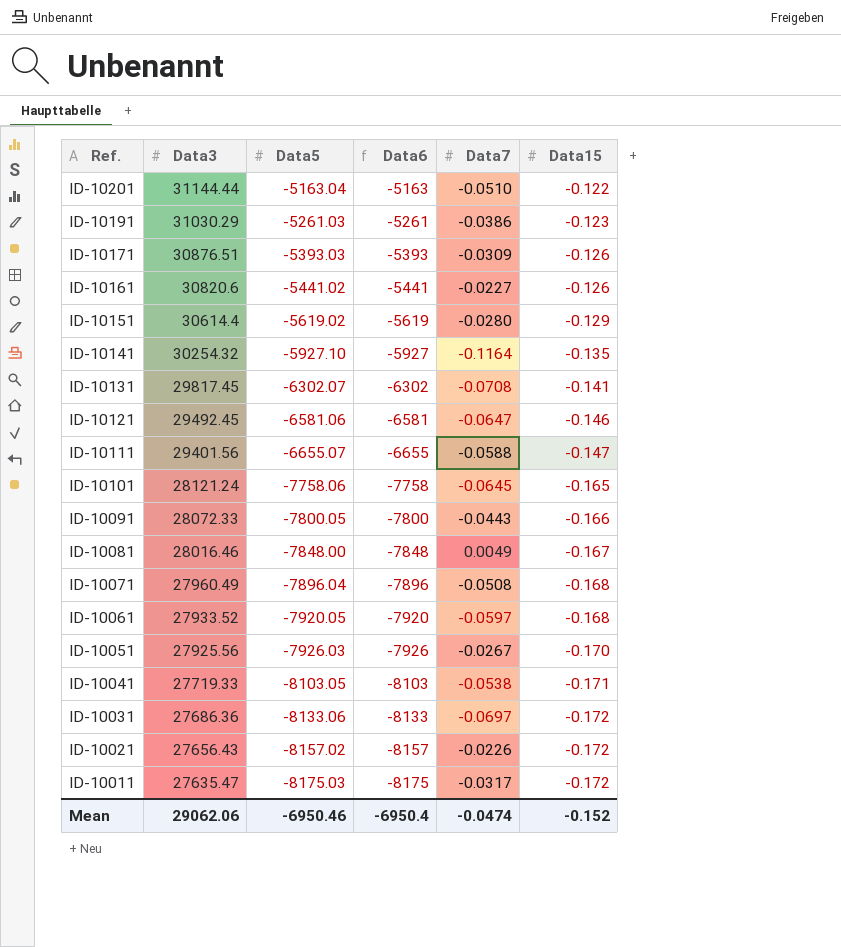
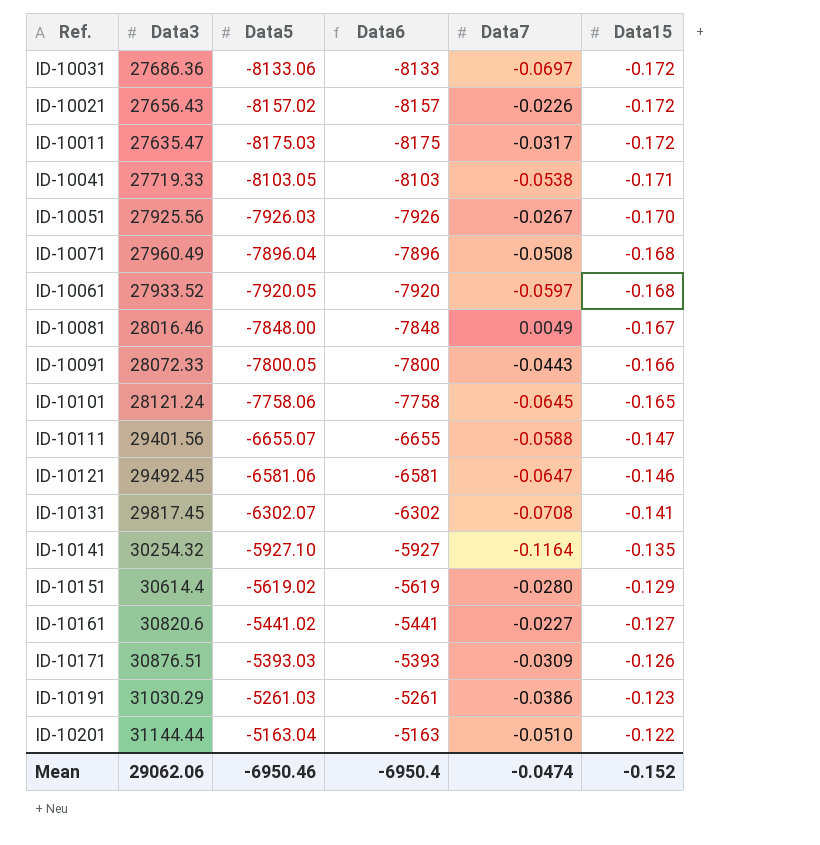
row order: Ref. descending -> Data15 ascending
ID-10161 | Data15: -0.126 -> -0.127

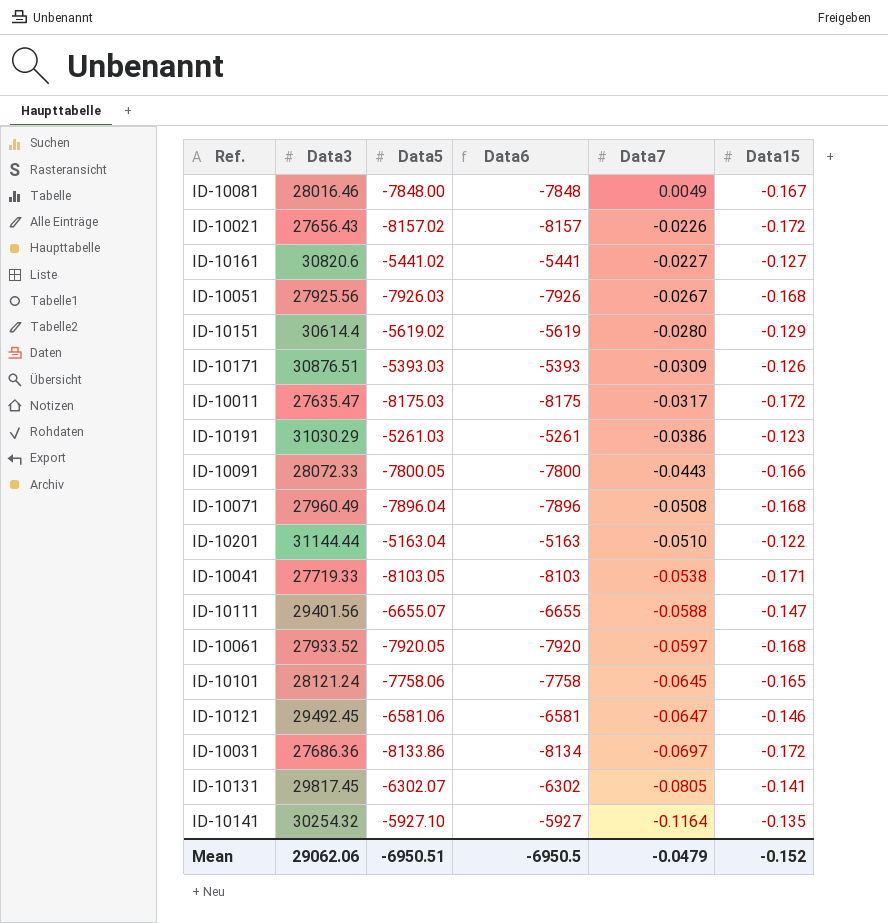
row order: Data15 ascending -> Data7 descending
ID-10051 | Data15: -0.170 -> -0.168
ID-10031 | Data5: -8133.06 -> -8133.86
ID-10031 | Data6: -8133 -> -8134
ID-10131 | Data7: -0.0708 -> -0.0805
Mean | Data5: -6950.46 -> -6950.51
Mean | Data6: -6950.4 -> -6950.5
Mean | Data7: -0.0474 -> -0.0479

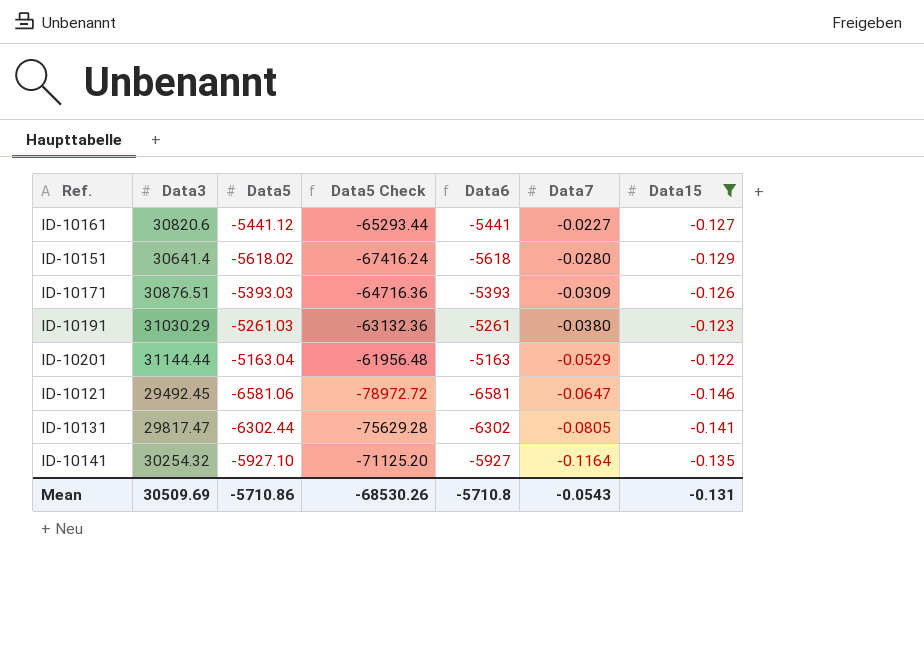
filter: none -> Data15 >= -0.146
column Data5 Check | formula: none -> [Data5] * 12
ID-10161 | Data5: -5441.02 -> -5441.12
ID-10151 | Data3: 30614.4 -> 30641.4
ID-10151 | Data5: -5619.02 -> -5618.02
ID-10151 | Data6: -5619 -> -5618
ID-10191 | Data7: -0.0386 -> -0.0380
ID-10201 | Data7: -0.0510 -> -0.0529
ID-10131 | Data3: 29817.45 -> 29817.47
ID-10131 | Data5: -6302.07 -> -6302.44
Mean | Data3: 29062.06 -> 30509.69
Mean | Data5: -6950.51 -> -5710.86
Mean | Data6: -6950.5 -> -5710.8
Mean | Data7: -0.0479 -> -0.0543
Mean | Data15: -0.152 -> -0.131

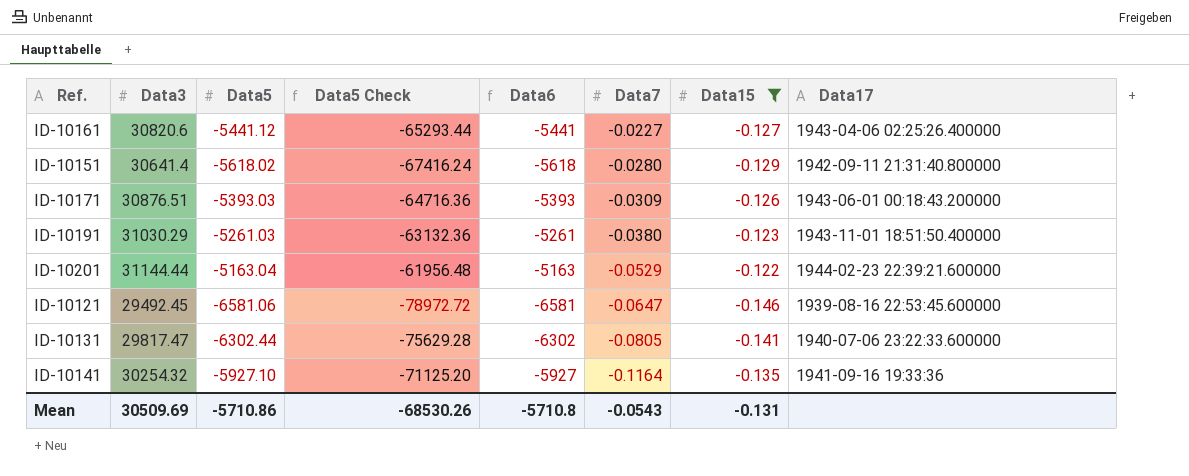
column Data17 | position: none -> 8

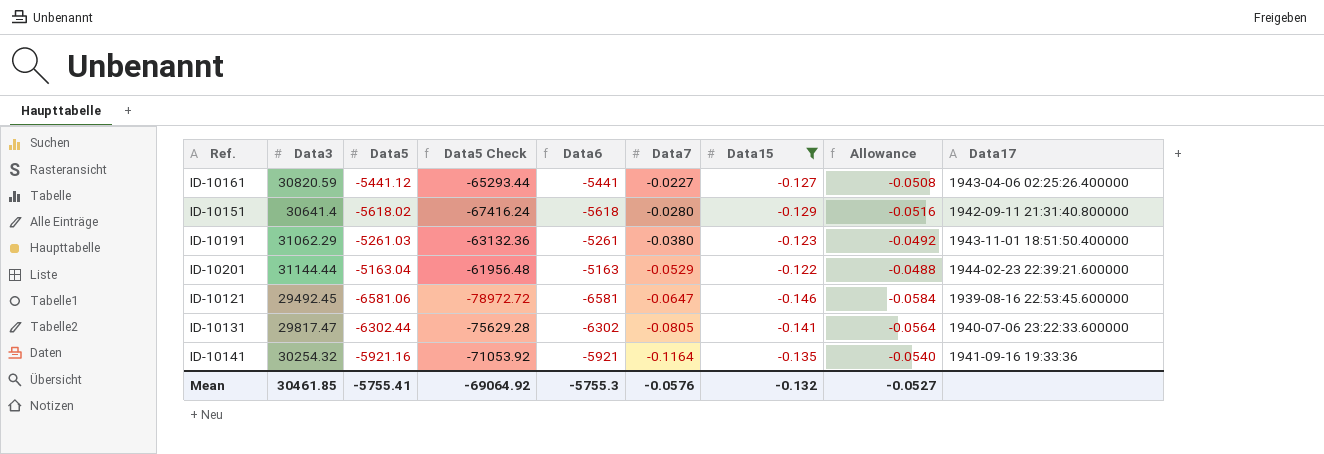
column Allowance | formula: none -> [Data15] * 0.4
row ID-10171: 30876.51 | -5393.03 | -64716.36 | -5393 | -0.0309 | -0.126 | 1943-06-01 00:18:43.200000 -> none
ID-10161 | Data3: 30820.6 -> 30820.59
ID-10191 | Data3: 31030.29 -> 31062.29
ID-10141 | Data5: -5927.10 -> -5921.16
ID-10141 | Data5 Check: -71125.20 -> -71053.92
ID-10141 | Data6: -5927 -> -5921
Mean | Data3: 30509.69 -> 30461.85
Mean | Data5: -5710.86 -> -5755.41
Mean | Data5 Check: -68530.26 -> -69064.92
Mean | Data6: -5710.8 -> -5755.3
Mean | Data7: -0.0543 -> -0.0576
Mean | Data15: -0.131 -> -0.132

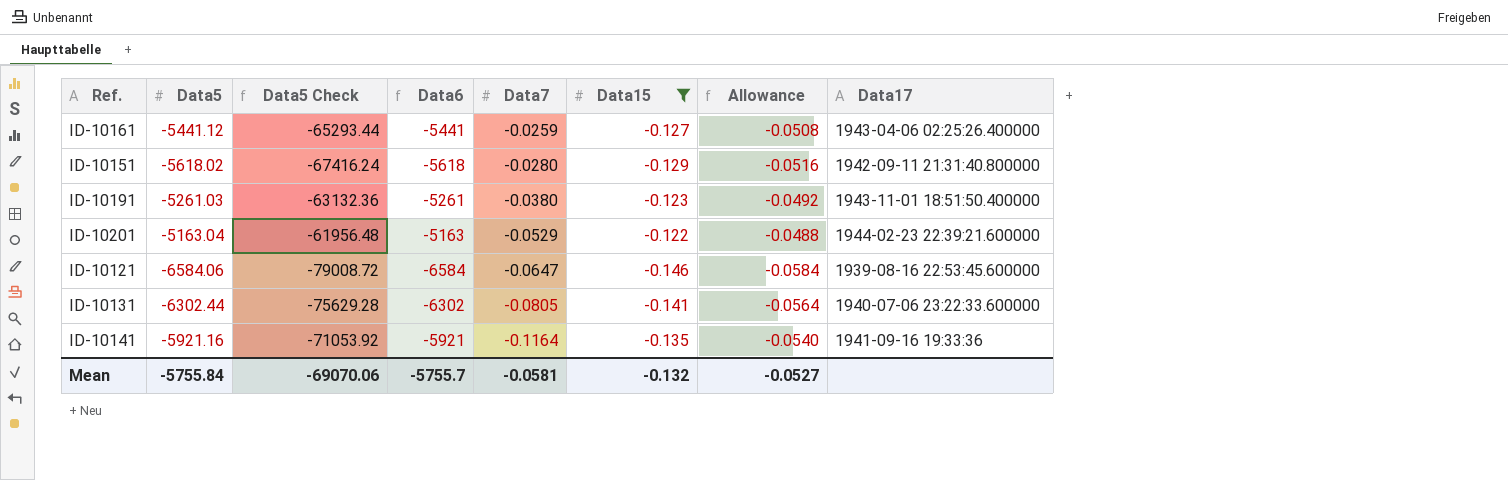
column Data3 | position: 2 -> none
ID-10161 | Data7: -0.0227 -> -0.0259
ID-10121 | Data5: -6581.06 -> -6584.06
ID-10121 | Data5 Check: -78972.72 -> -79008.72
ID-10121 | Data6: -6581 -> -6584
Mean | Data5: -5755.41 -> -5755.84
Mean | Data5 Check: -69064.92 -> -69070.06
Mean | Data6: -5755.3 -> -5755.7
Mean | Data7: -0.0576 -> -0.0581

